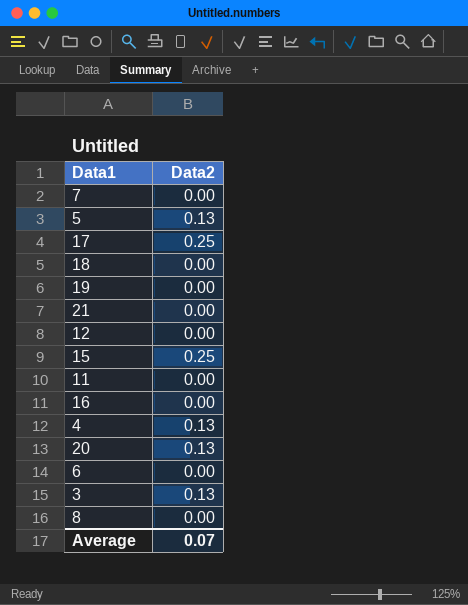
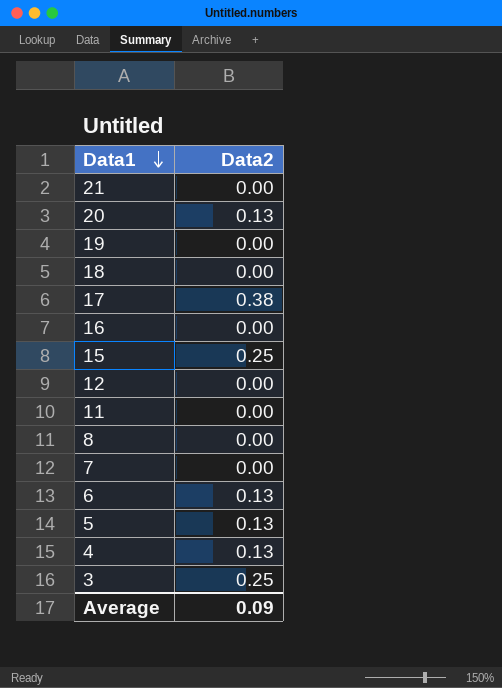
row order: none -> Data1 descending
17 | Data2: 0.25 -> 0.38
6 | Data2: 0.00 -> 0.13
3 | Data2: 0.13 -> 0.25
Average | Data2: 0.07 -> 0.09

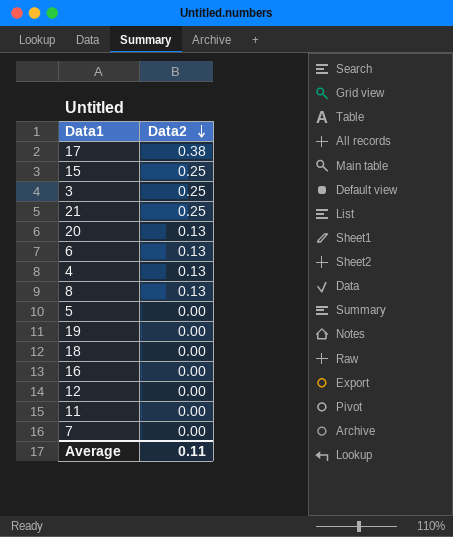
row order: Data1 descending -> Data2 descending
21 | Data2: 0.00 -> 0.25
8 | Data2: 0.00 -> 0.13
5 | Data2: 0.13 -> 0.00
Average | Data2: 0.09 -> 0.11

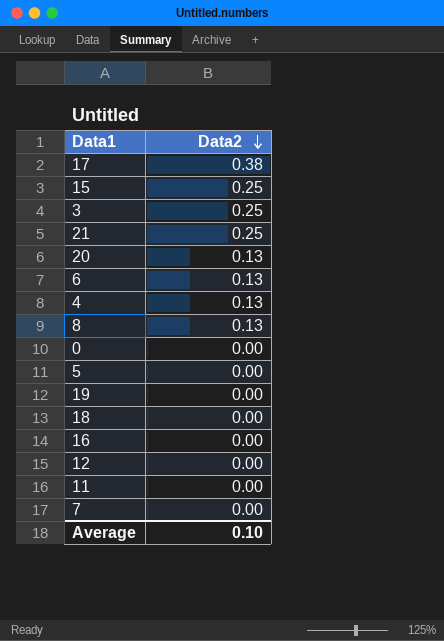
row 0: none -> 0.00
Average | Data2: 0.11 -> 0.10

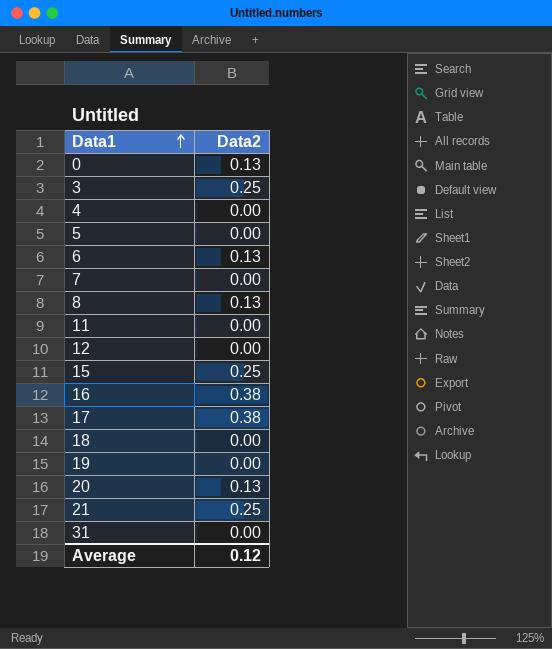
row order: Data2 descending -> Data1 ascending
0 | Data2: 0.00 -> 0.13
4 | Data2: 0.13 -> 0.00
16 | Data2: 0.00 -> 0.38
row 31: none -> 0.00
Average | Data2: 0.10 -> 0.12

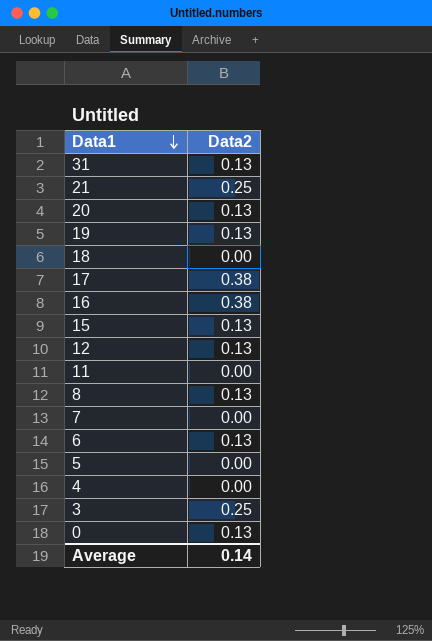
row order: Data1 ascending -> Data1 descending
31 | Data2: 0.00 -> 0.13
19 | Data2: 0.00 -> 0.13
15 | Data2: 0.25 -> 0.13
12 | Data2: 0.00 -> 0.13
Average | Data2: 0.12 -> 0.14

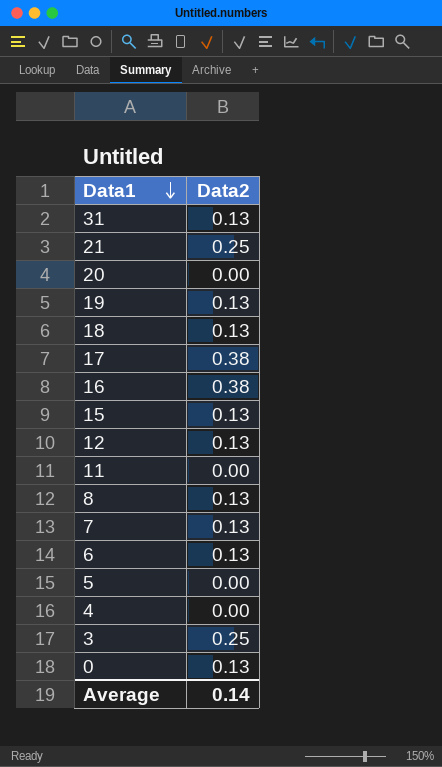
20 | Data2: 0.13 -> 0.00
18 | Data2: 0.00 -> 0.13
7 | Data2: 0.00 -> 0.13

